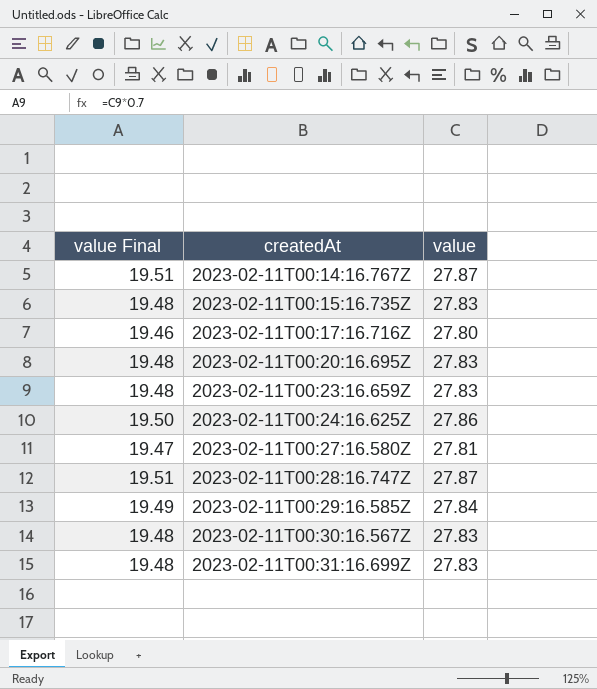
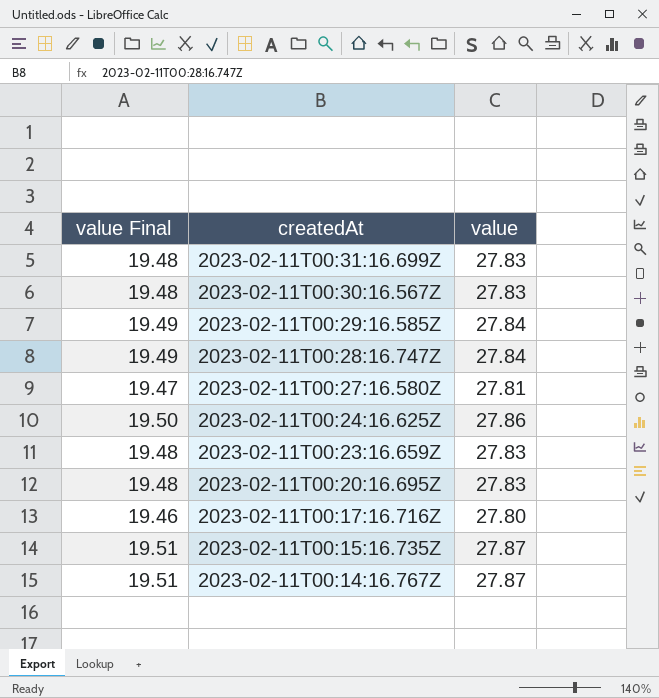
row order: createdAt ascending -> createdAt descending
2023-02-11T00:28:16.747Z | value Final: 19.51 -> 19.49
2023-02-11T00:28:16.747Z | value: 27.87 -> 27.84
2023-02-11T00:15:16.735Z | value Final: 19.48 -> 19.51
2023-02-11T00:15:16.735Z | value: 27.83 -> 27.87

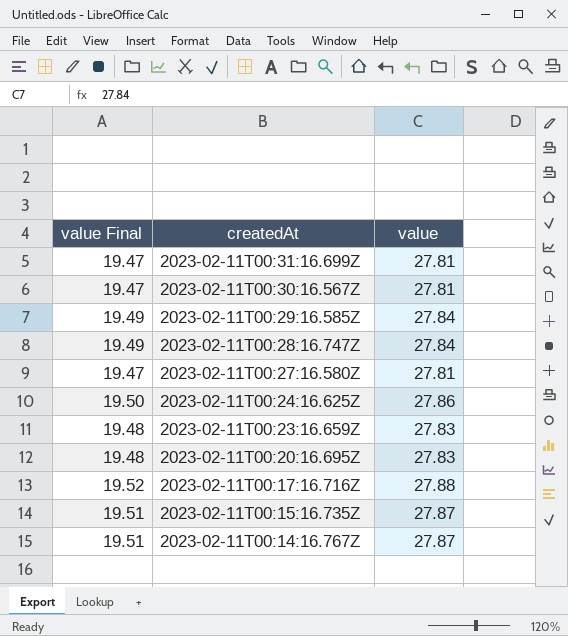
2023-02-11T00:31:16.699Z | value Final: 19.48 -> 19.47
2023-02-11T00:31:16.699Z | value: 27.83 -> 27.81
2023-02-11T00:30:16.567Z | value Final: 19.48 -> 19.47
2023-02-11T00:30:16.567Z | value: 27.83 -> 27.81
2023-02-11T00:17:16.716Z | value Final: 19.46 -> 19.52
2023-02-11T00:17:16.716Z | value: 27.80 -> 27.88

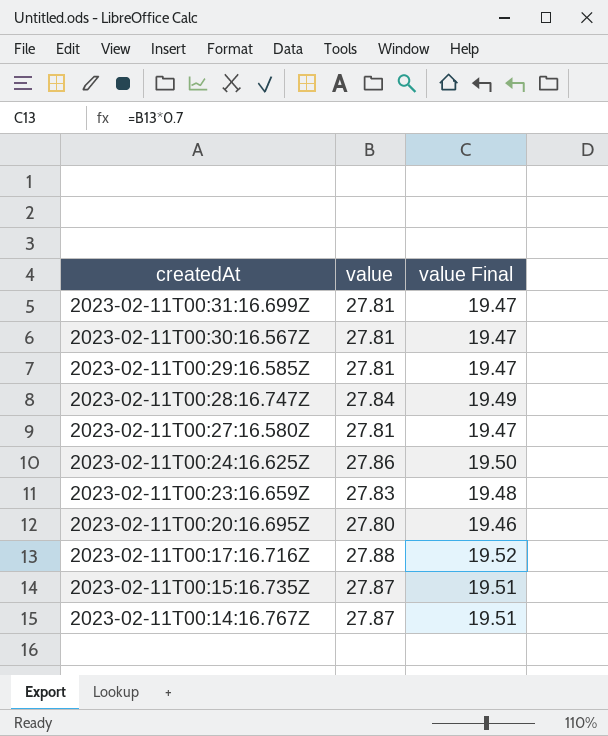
column value Final | position: 1 -> 3
2023-02-11T00:29:16.585Z | value: 27.84 -> 27.81
2023-02-11T00:29:16.585Z | value Final: 19.49 -> 19.47
2023-02-11T00:20:16.695Z | value: 27.83 -> 27.80
2023-02-11T00:20:16.695Z | value Final: 19.48 -> 19.46

